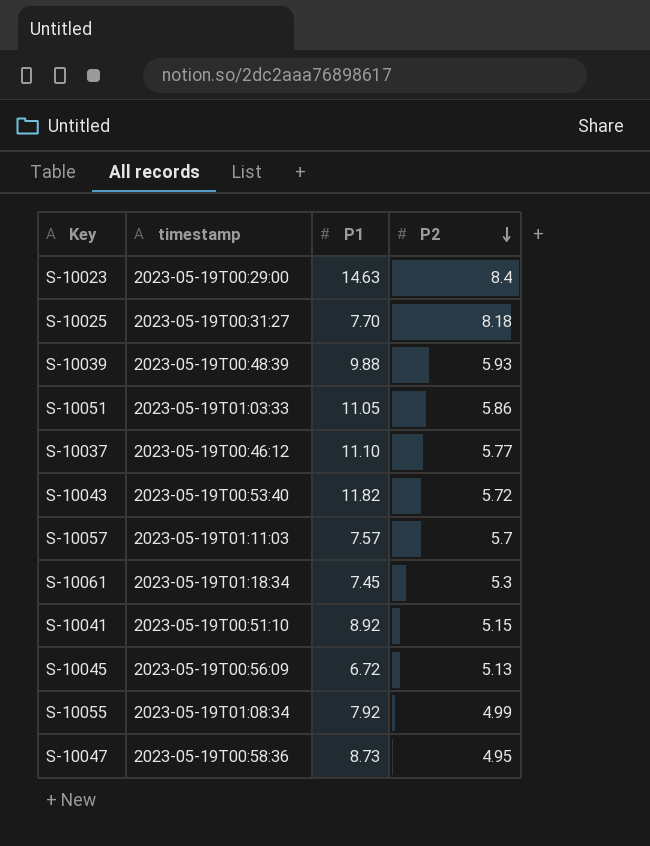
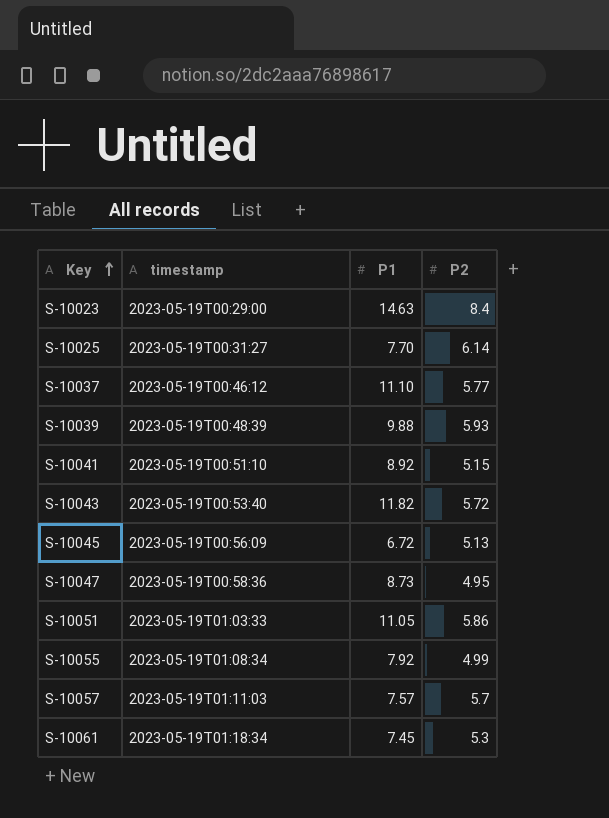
row order: P2 descending -> Key ascending
S-10025 | P2: 8.18 -> 6.14

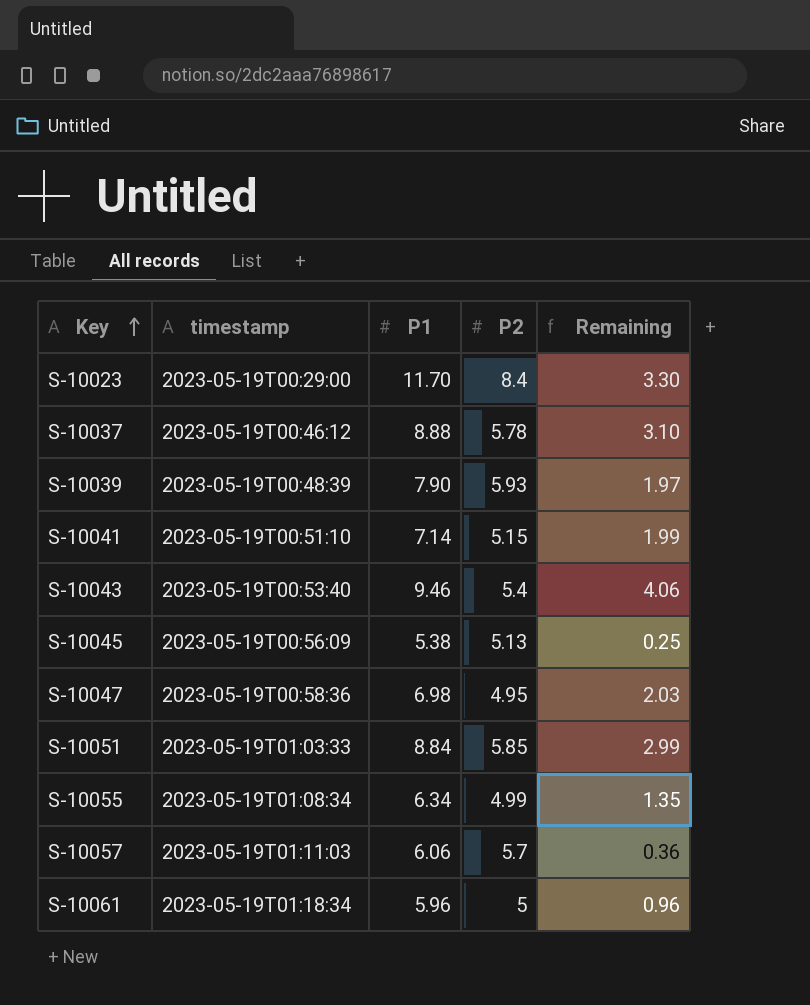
column Remaining | formula: none -> [P1] - [P2]
row S-10025: 2023-05-19T00:31:27 | 7.70 | 6.14 -> none
S-10023 | P1: 14.63 -> 11.70
S-10037 | P1: 11.10 -> 8.88
S-10037 | P2: 5.77 -> 5.78
S-10039 | P1: 9.88 -> 7.90
S-10041 | P1: 8.92 -> 7.14
S-10043 | P1: 11.82 -> 9.46
S-10043 | P2: 5.72 -> 5.4
S-10045 | P1: 6.72 -> 5.38
S-10047 | P1: 8.73 -> 6.98
S-10051 | P1: 11.05 -> 8.84
S-10051 | P2: 5.86 -> 5.85
S-10055 | P1: 7.92 -> 6.34
S-10057 | P1: 7.57 -> 6.06
S-10061 | P1: 7.45 -> 5.96
S-10061 | P2: 5.3 -> 5

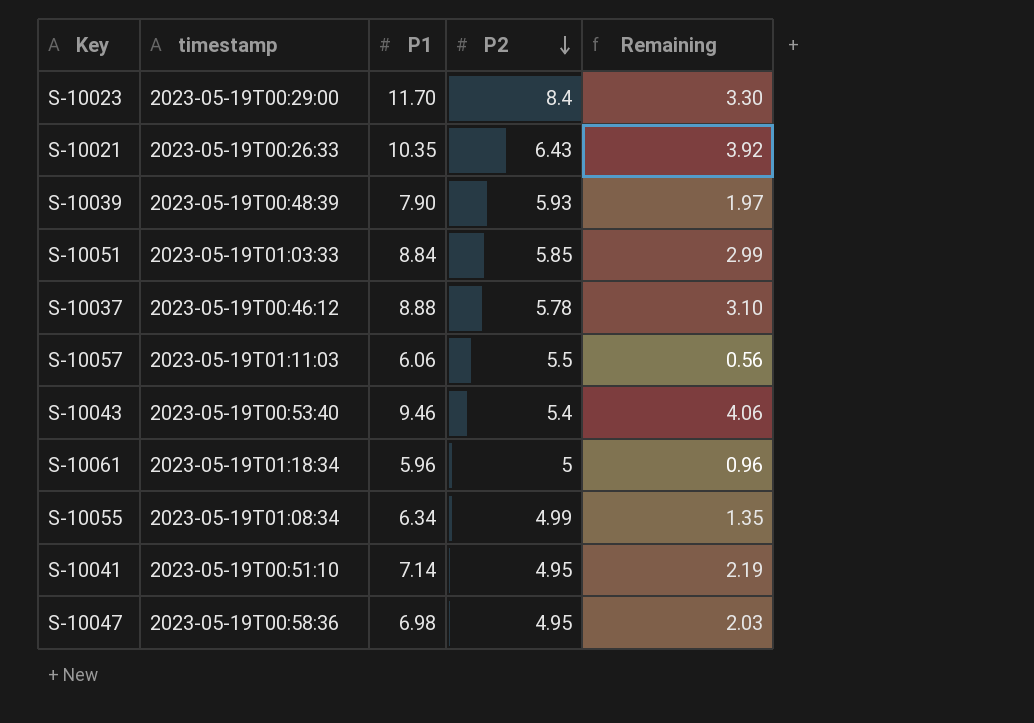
row order: Key ascending -> P2 descending
row S-10045: 2023-05-19T00:56:09 | 5.38 | 5.13 | 0.25 -> none
row S-10021: none -> 2023-05-19T00:26:33 | 10.35 | 6.43 | 3.92
S-10057 | P2: 5.7 -> 5.5
S-10057 | Remaining: 0.36 -> 0.56
S-10041 | P2: 5.15 -> 4.95
S-10041 | Remaining: 1.99 -> 2.19

